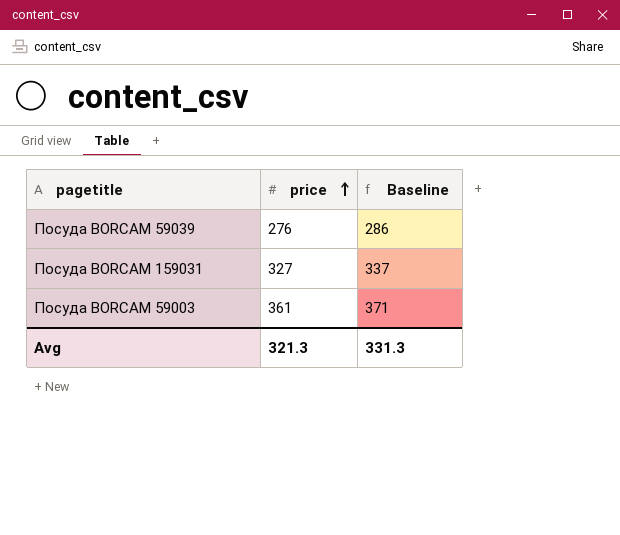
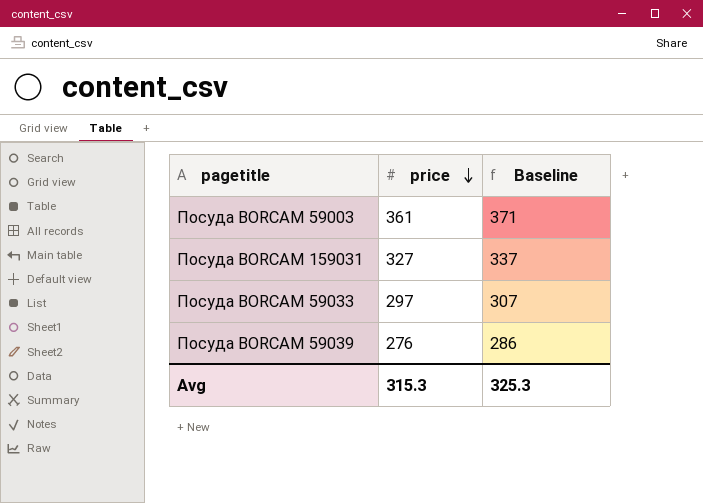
row order: price ascending -> price descending
row Посуда BORCAM 59033: none -> 297 | 307
Avg | price: 321.3 -> 315.3
Avg | Baseline: 331.3 -> 325.3

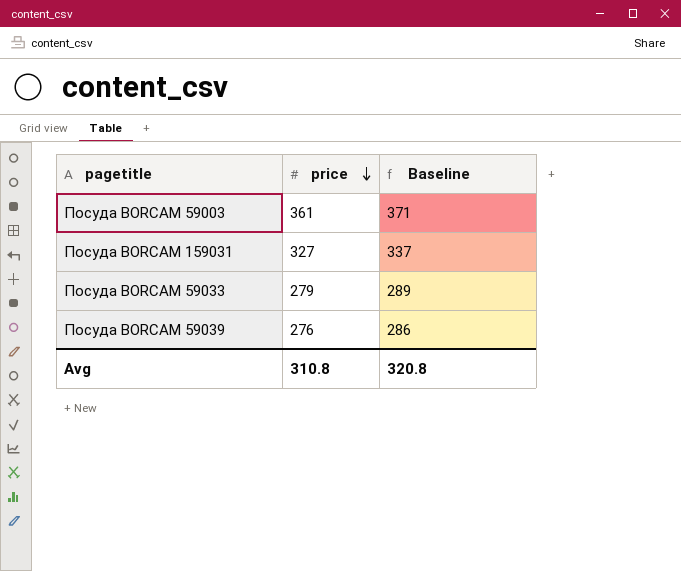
Посуда BORCAM 59033 | price: 297 -> 279
Посуда BORCAM 59033 | Baseline: 307 -> 289
Avg | price: 315.3 -> 310.8
Avg | Baseline: 325.3 -> 320.8

